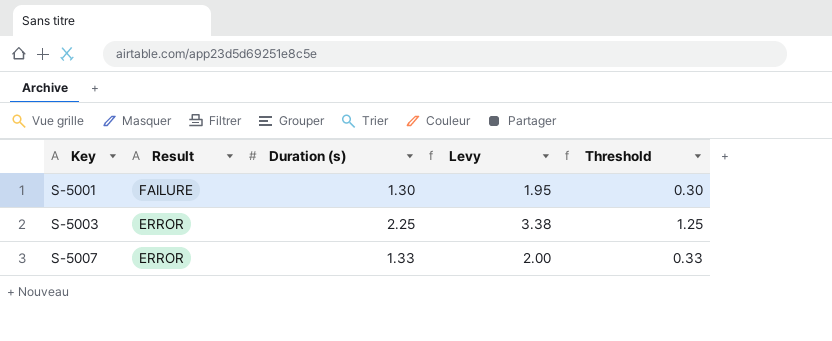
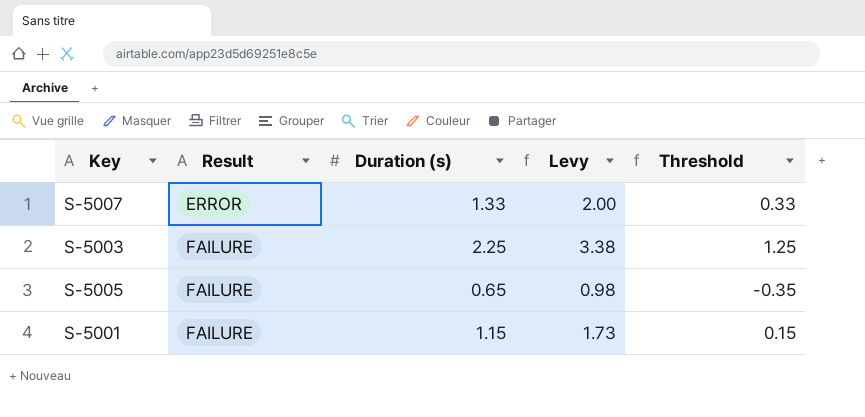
row order: Key ascending -> Result ascending
S-5003 | Result: ERROR -> FAILURE
row S-5005: none -> FAILURE | 0.65 | 0.98 | -0.35
S-5001 | Duration (s): 1.30 -> 1.15
S-5001 | Levy: 1.95 -> 1.73
S-5001 | Threshold: 0.30 -> 0.15

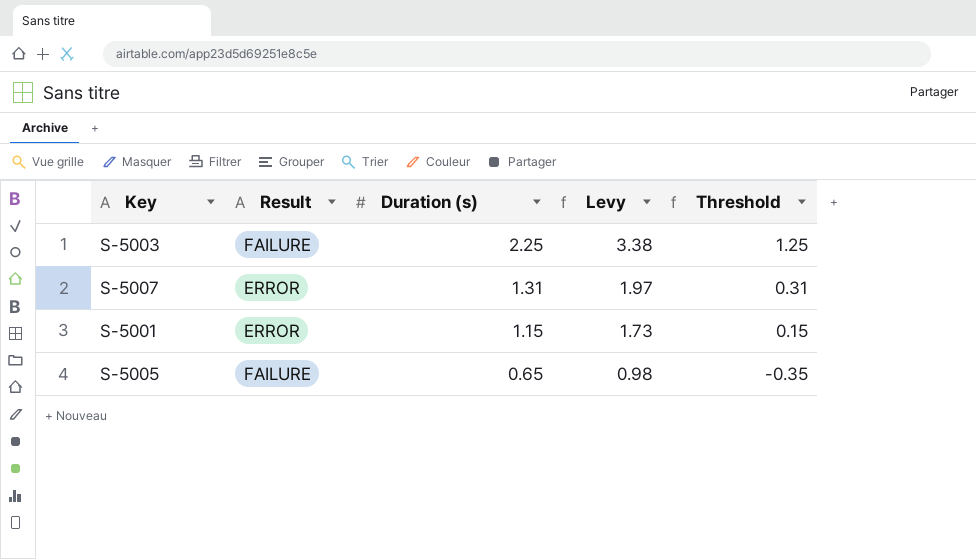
row order: Result ascending -> Duration (s) descending
S-5007 | Duration (s): 1.33 -> 1.31
S-5007 | Levy: 2.00 -> 1.97
S-5007 | Threshold: 0.33 -> 0.31
S-5001 | Result: FAILURE -> ERROR

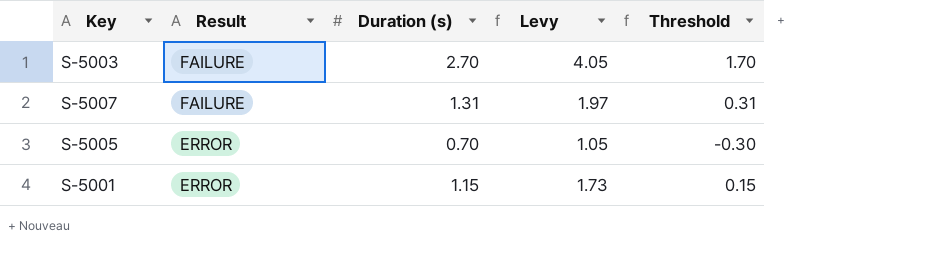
row order: Duration (s) descending -> Result descending
S-5003 | Duration (s): 2.25 -> 2.70
S-5003 | Levy: 3.38 -> 4.05
S-5003 | Threshold: 1.25 -> 1.70
S-5007 | Result: ERROR -> FAILURE
S-5005 | Result: FAILURE -> ERROR
S-5005 | Duration (s): 0.65 -> 0.70
S-5005 | Levy: 0.98 -> 1.05
S-5005 | Threshold: -0.35 -> -0.30

